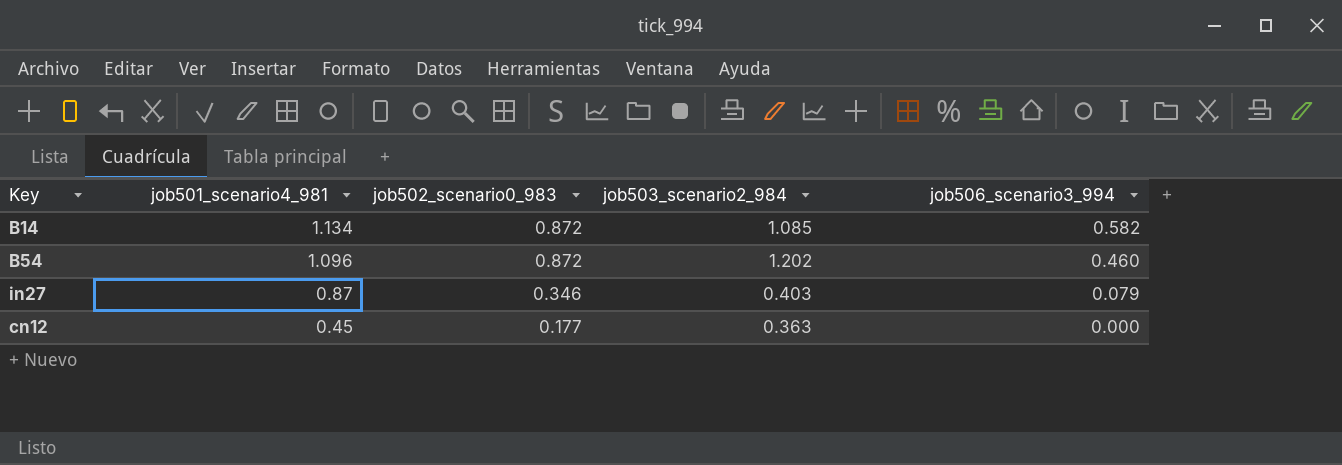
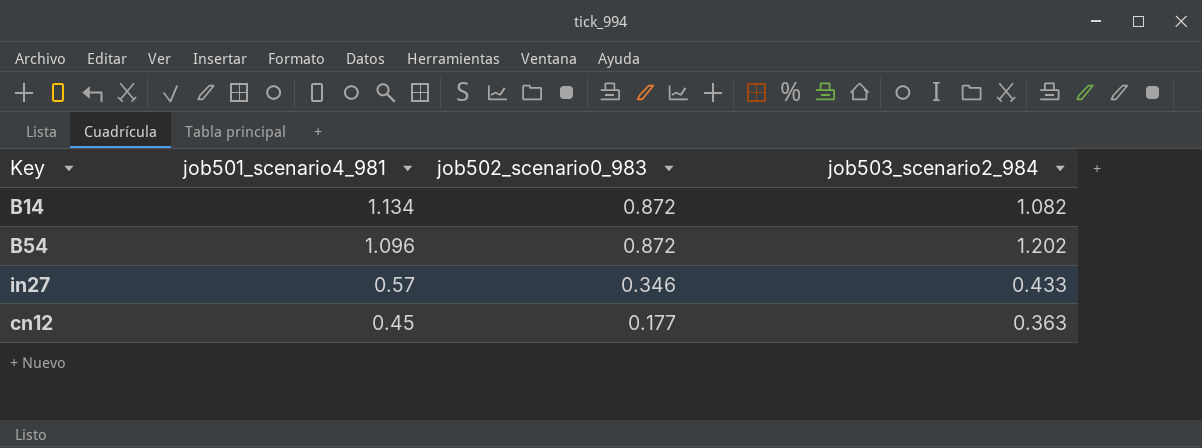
column job506_scenario3_994 | position: 5 -> none
B14 | job503_scenario2_984: 1.085 -> 1.082
in27 | job501_scenario4_981: 0.87 -> 0.57
in27 | job503_scenario2_984: 0.403 -> 0.433

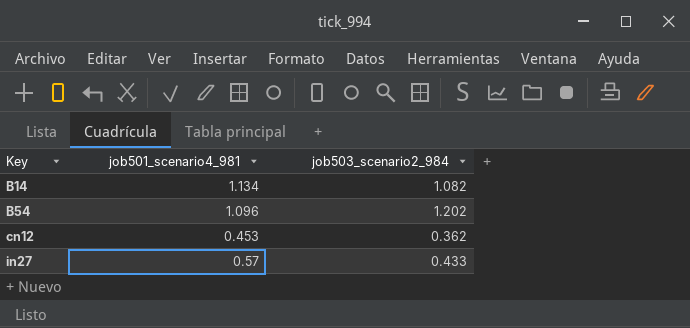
row order: job501_scenario4_981 descending -> Key ascending
column job502_scenario0_983 | position: 3 -> none
cn12 | job501_scenario4_981: 0.45 -> 0.453
cn12 | job503_scenario2_984: 0.363 -> 0.362

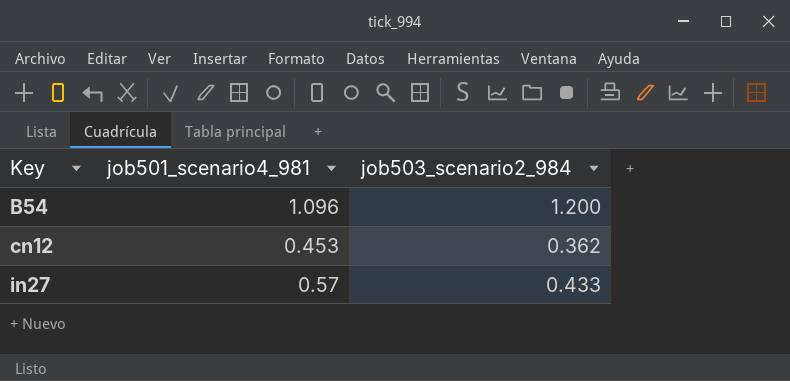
row B14: 1.134 | 1.082 -> none
B54 | job503_scenario2_984: 1.202 -> 1.200

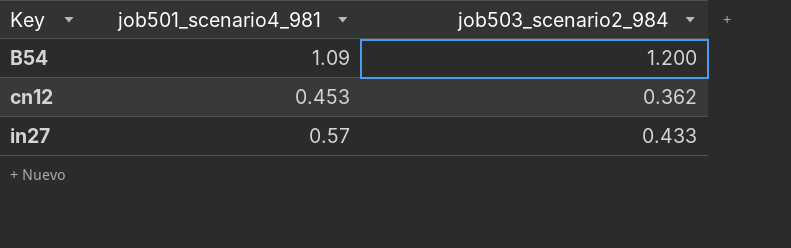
B54 | job501_scenario4_981: 1.096 -> 1.09

